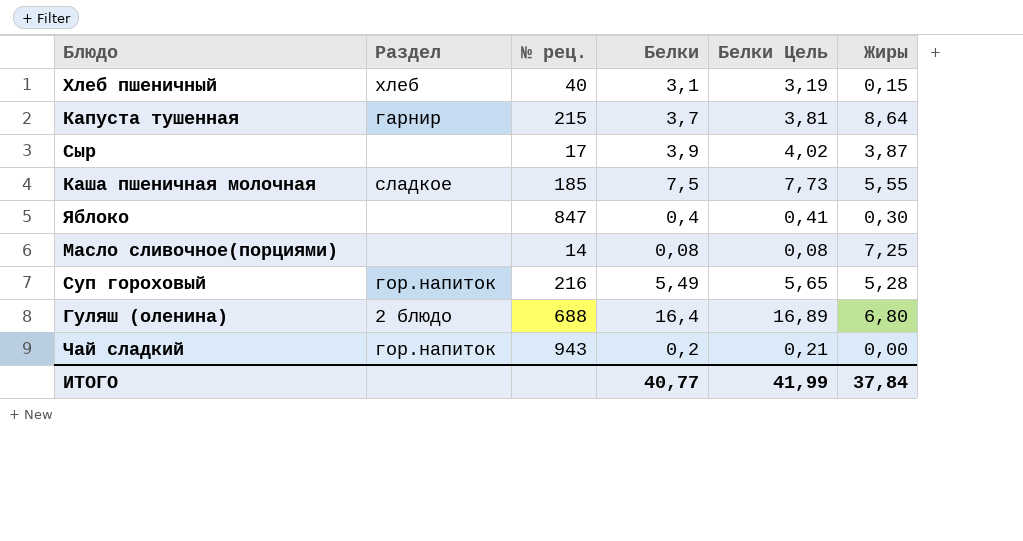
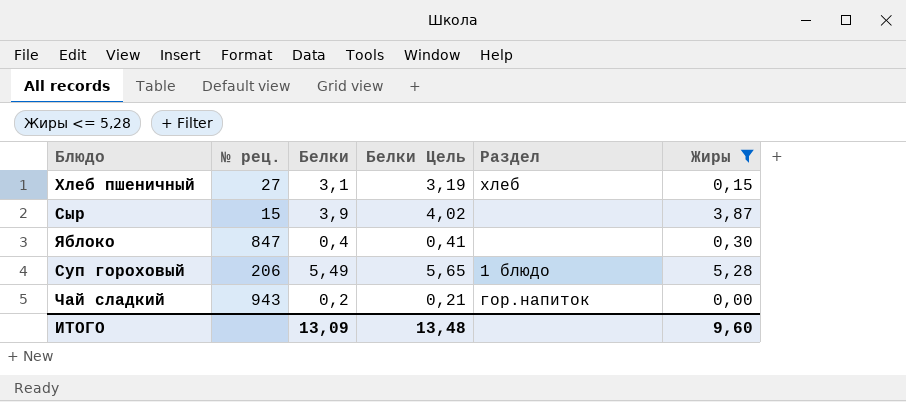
filter: none -> Жиры <= 5,28
column Раздел | position: 2 -> 5
Хлеб пшеничный | № рец.: 40 -> 27
Сыр | № рец.: 17 -> 15
Суп гороховый | № рец.: 216 -> 206
Суп гороховый | Раздел: гор.напиток -> 1 блюдо
ИТОГО | Белки: 40,77 -> 13,09
ИТОГО | Белки Цель: 41,99 -> 13,48
ИТОГО | Жиры: 37,84 -> 9,60

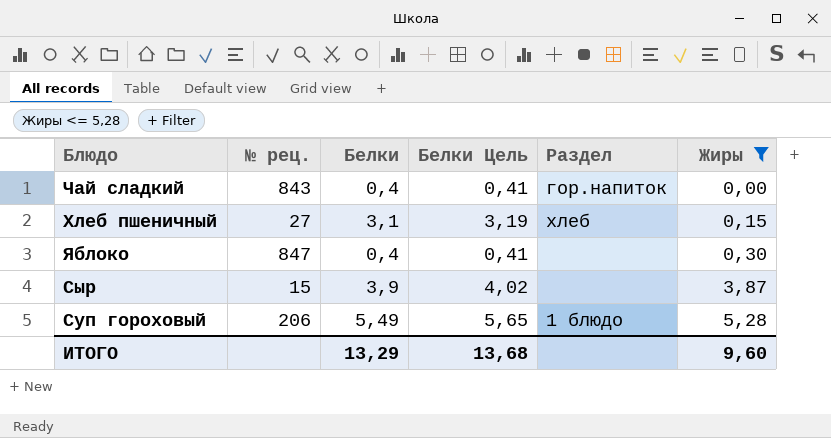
row order: none -> Жиры ascending
Чай сладкий | № рец.: 943 -> 843
Чай сладкий | Белки: 0,2 -> 0,4
Чай сладкий | Белки Цель: 0,21 -> 0,41
ИТОГО | Белки: 13,09 -> 13,29
ИТОГО | Белки Цель: 13,48 -> 13,68

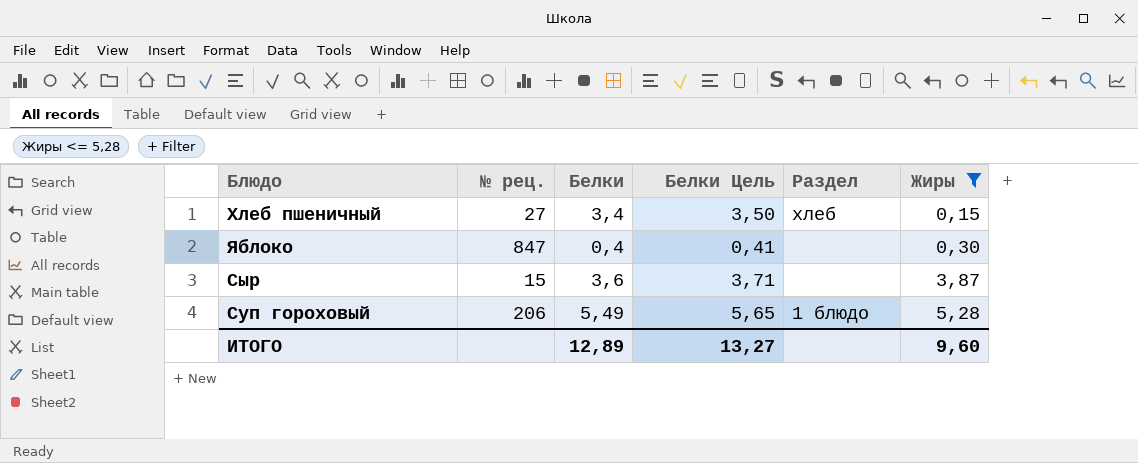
row Чай сладкий: 843 | 0,4 | 0,41 | гор.напиток | 0,00 -> none
Хлеб пшеничный | Белки: 3,1 -> 3,4
Хлеб пшеничный | Белки Цель: 3,19 -> 3,50
Сыр | Белки: 3,9 -> 3,6
Сыр | Белки Цель: 4,02 -> 3,71
ИТОГО | Белки: 13,29 -> 12,89
ИТОГО | Белки Цель: 13,68 -> 13,27

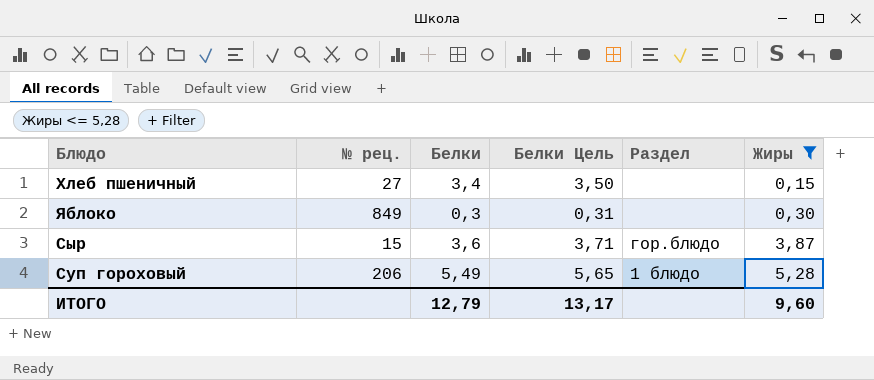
Хлеб пшеничный | Раздел: хлеб -> none
Яблоко | № рец.: 847 -> 849
Яблоко | Белки: 0,4 -> 0,3
Яблоко | Белки Цель: 0,41 -> 0,31
Сыр | Раздел: none -> гор.блюдо
ИТОГО | Белки: 12,89 -> 12,79
ИТОГО | Белки Цель: 13,27 -> 13,17

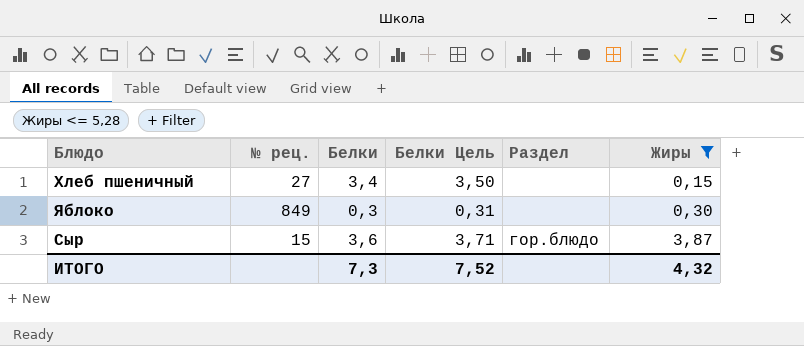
row Суп гороховый: 206 | 5,49 | 5,65 | 1 блюдо | 5,28 -> none
ИТОГО | Белки: 12,79 -> 7,3
ИТОГО | Белки Цель: 13,17 -> 7,52
ИТОГО | Жиры: 9,60 -> 4,32

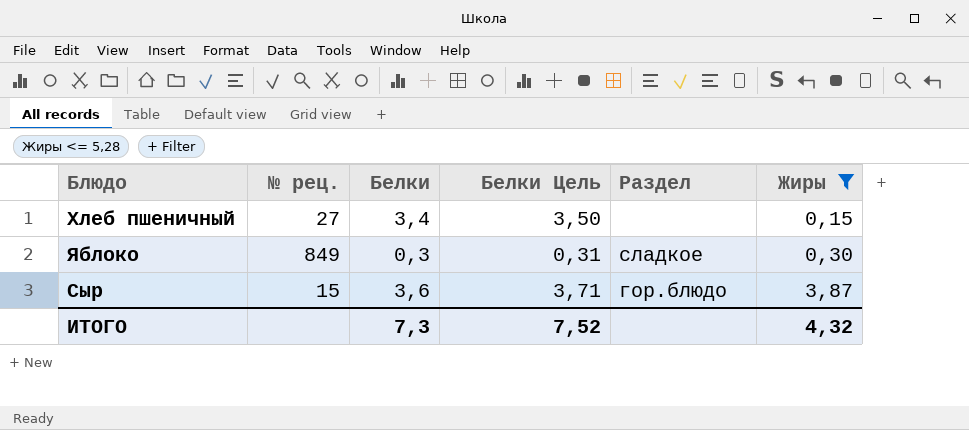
Яблоко | Раздел: none -> сладкое

